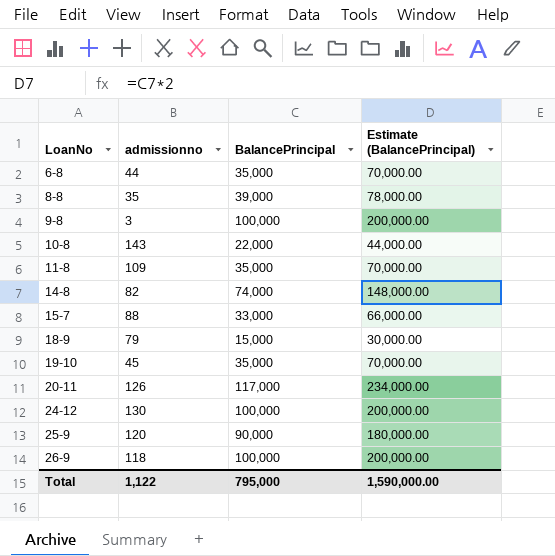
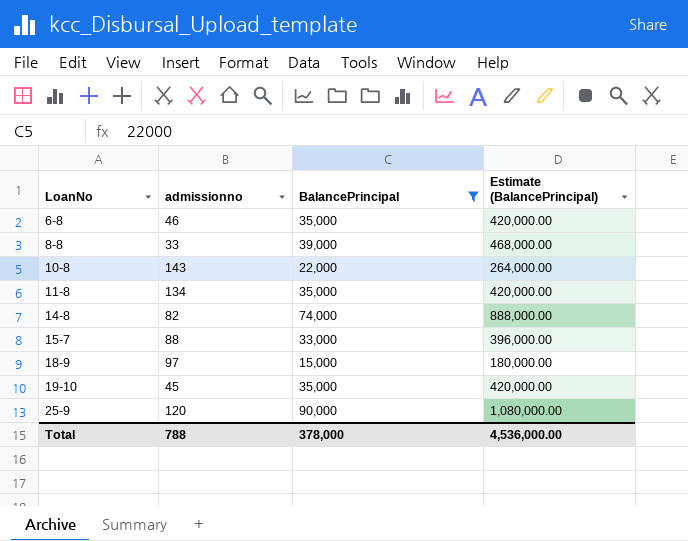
filter: none -> BalancePrincipal <= 90,000
column Estimate (BalancePrincipal) | formula: [BalancePrincipal] * 2 -> [BalancePrincipal] * 12
6-8 | admissionno: 44 -> 46
8-8 | admissionno: 35 -> 33
11-8 | admissionno: 109 -> 134
18-9 | admissionno: 79 -> 97
Total | admissionno: 1,122 -> 788
Total | BalancePrincipal: 795,000 -> 378,000
Total | Estimate (BalancePrincipal): 1,590,000.00 -> 4,536,000.00

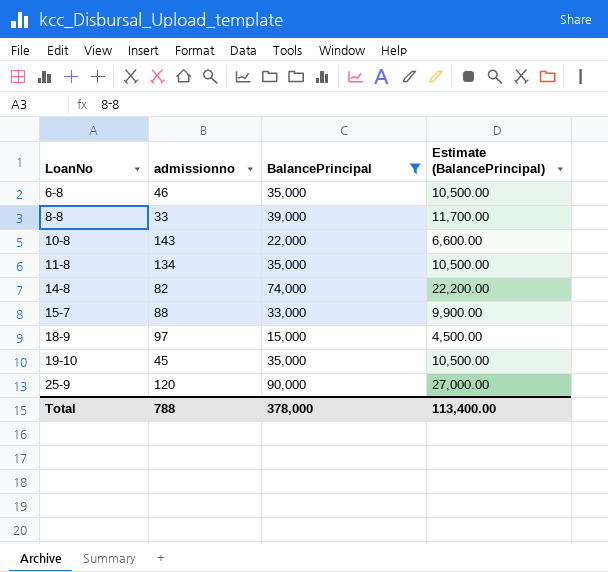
column Estimate (BalancePrincipal) | formula: [BalancePrincipal] * 12 -> [BalancePrincipal] * 0.3
Total | Estimate (BalancePrincipal): 4,536,000.00 -> 113,400.00

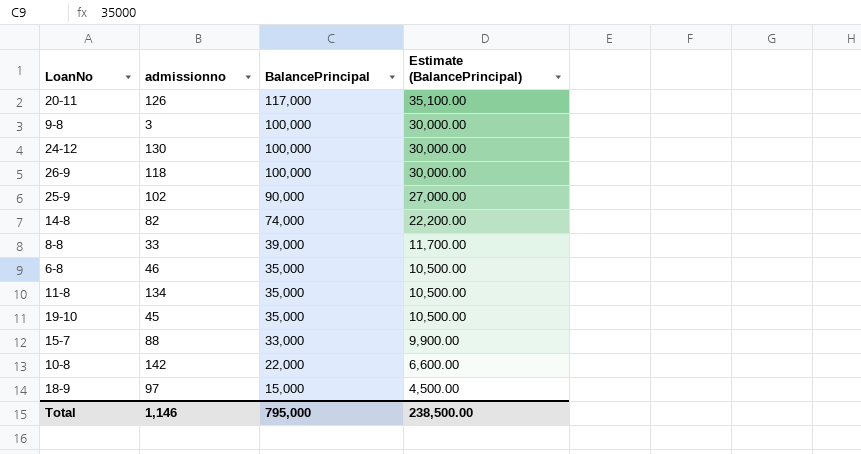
filter: BalancePrincipal <= 90,000 -> none
row order: LoanNo ascending -> BalancePrincipal descending
25-9 | admissionno: 120 -> 102
10-8 | admissionno: 143 -> 142
Total | admissionno: 788 -> 1,146
Total | BalancePrincipal: 378,000 -> 795,000
Total | Estimate (BalancePrincipal): 113,400.00 -> 238,500.00

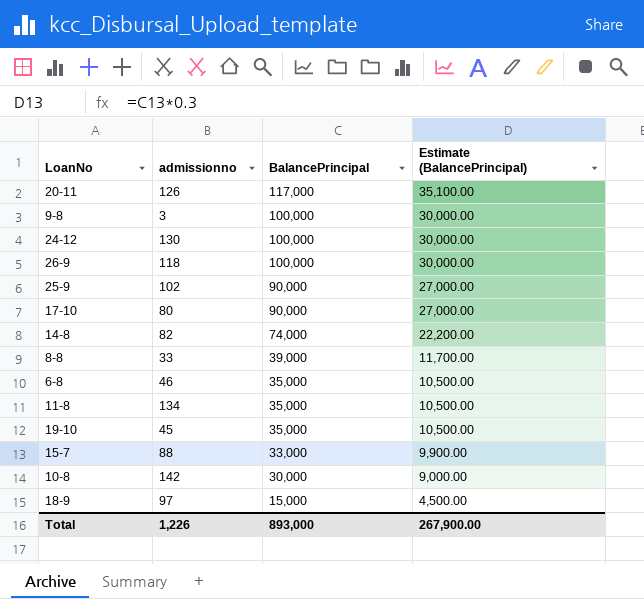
row 17-10: none -> 80 | 90,000 | 27,000.00
10-8 | BalancePrincipal: 22,000 -> 30,000
10-8 | Estimate (BalancePrincipal): 6,600.00 -> 9,000.00
Total | admissionno: 1,146 -> 1,226
Total | BalancePrincipal: 795,000 -> 893,000
Total | Estimate (BalancePrincipal): 238,500.00 -> 267,900.00

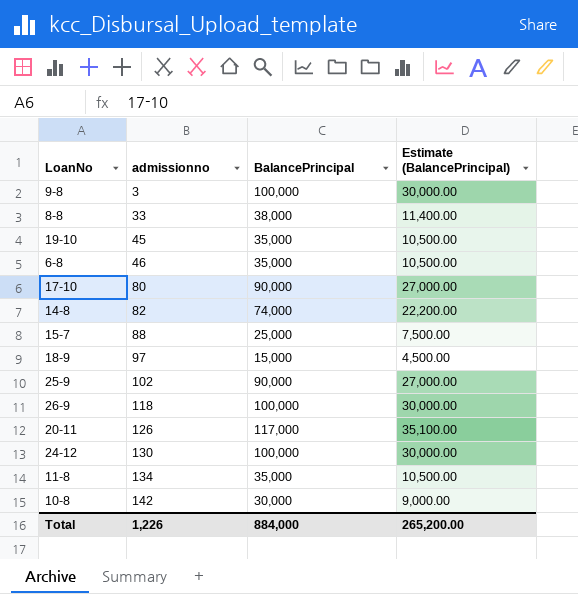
row order: BalancePrincipal descending -> admissionno ascending
8-8 | BalancePrincipal: 39,000 -> 38,000
8-8 | Estimate (BalancePrincipal): 11,700.00 -> 11,400.00
15-7 | BalancePrincipal: 33,000 -> 25,000
15-7 | Estimate (BalancePrincipal): 9,900.00 -> 7,500.00
Total | BalancePrincipal: 893,000 -> 884,000
Total | Estimate (BalancePrincipal): 267,900.00 -> 265,200.00

